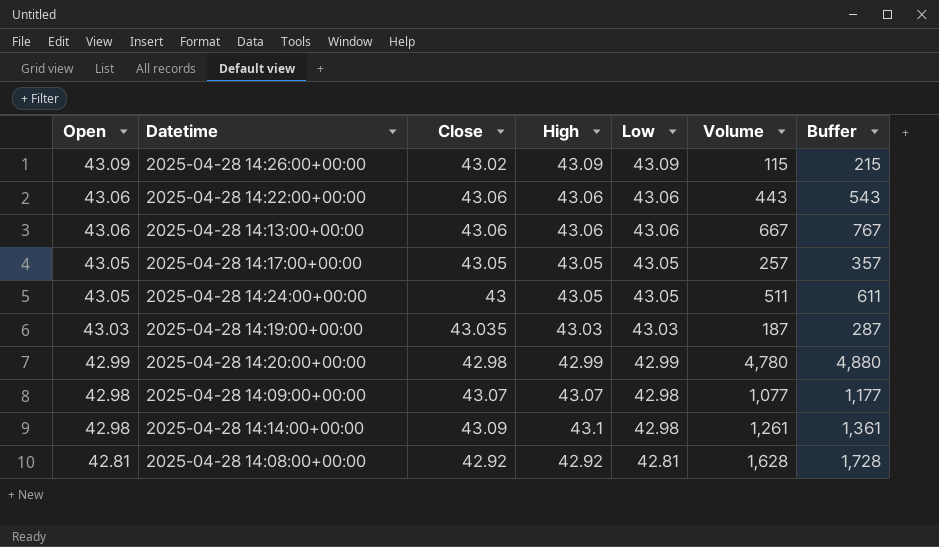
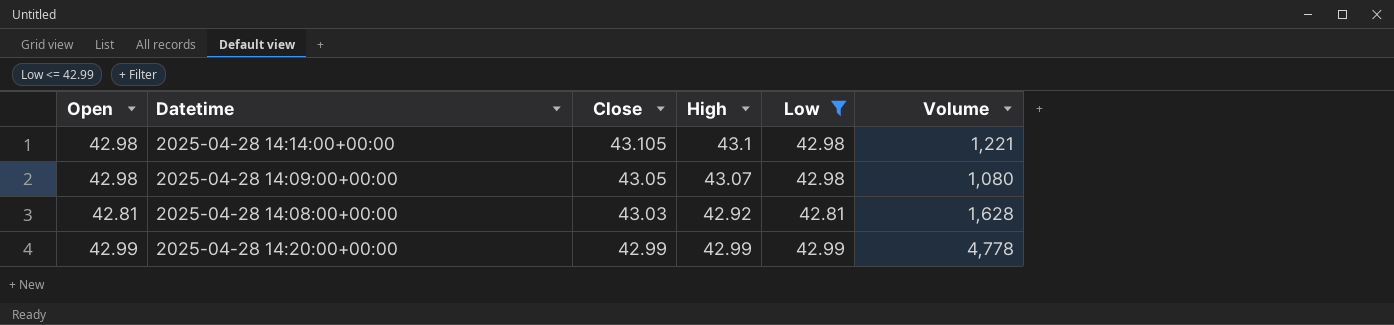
filter: none -> Low <= 42.99
row order: Open descending -> Close descending
column Buffer | formula: [Volume] + 100 -> none
2025-04-28 14:14:00+00:00 | Close: 43.09 -> 43.105
2025-04-28 14:14:00+00:00 | Volume: 1,261 -> 1,221
2025-04-28 14:09:00+00:00 | Close: 43.07 -> 43.05
2025-04-28 14:09:00+00:00 | Volume: 1,077 -> 1,080
2025-04-28 14:08:00+00:00 | Close: 42.92 -> 43.03
2025-04-28 14:20:00+00:00 | Close: 42.98 -> 42.99
2025-04-28 14:20:00+00:00 | Volume: 4,780 -> 4,778

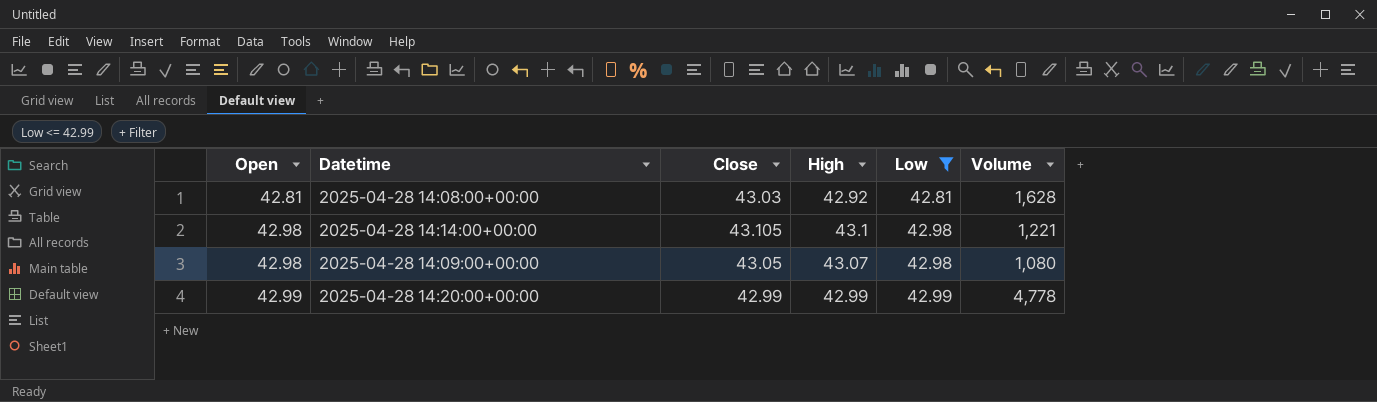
row order: Close descending -> Open ascending

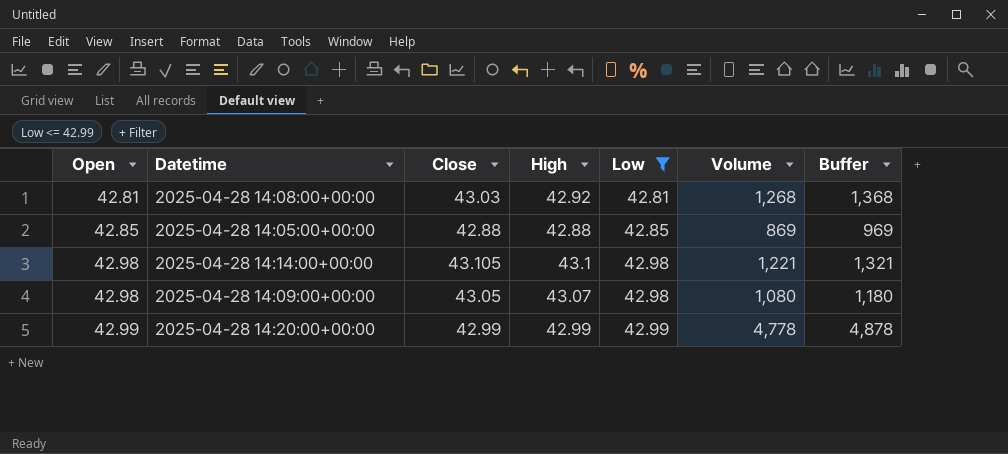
column Buffer | formula: none -> [Volume] + 100
2025-04-28 14:08:00+00:00 | Volume: 1,628 -> 1,268
row 2025-04-28 14:05:00+00:00: none -> 42.85 | 42.88 | 42.88 | 42.85 | 869 | 969

